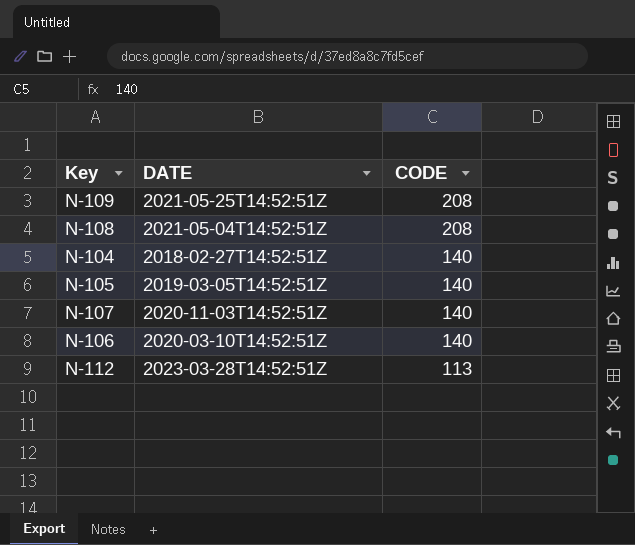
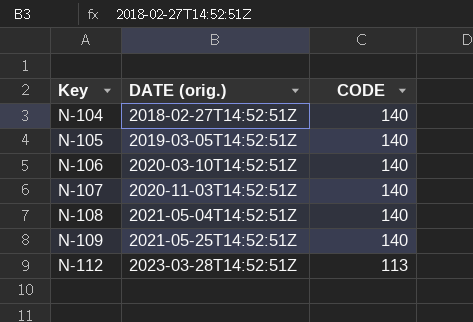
row order: CODE descending -> Key ascending
column name: DATE -> DATE (orig.)
N-108 | CODE: 208 -> 140
N-109 | CODE: 208 -> 140

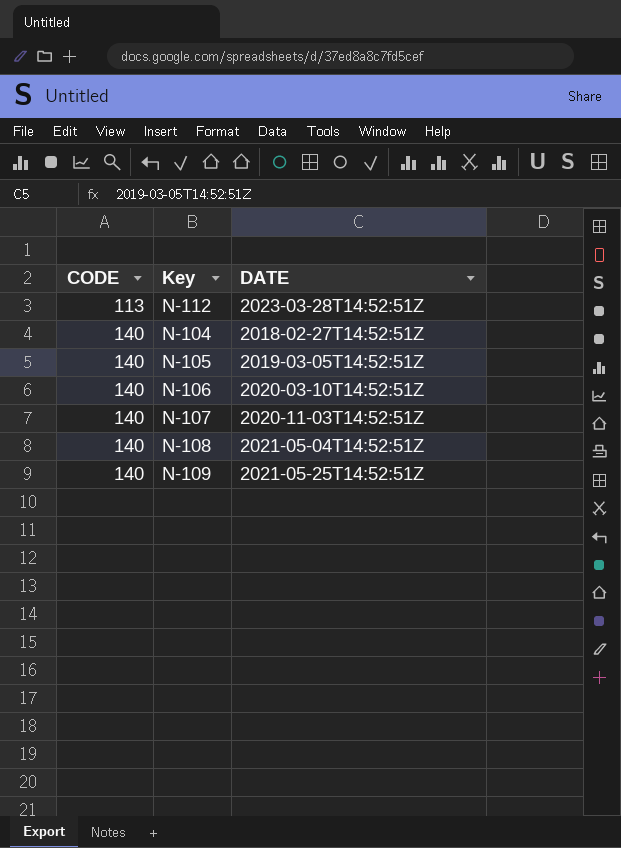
row order: Key ascending -> CODE ascending
column CODE | position: 3 -> 1
column name: DATE (orig.) -> DATE

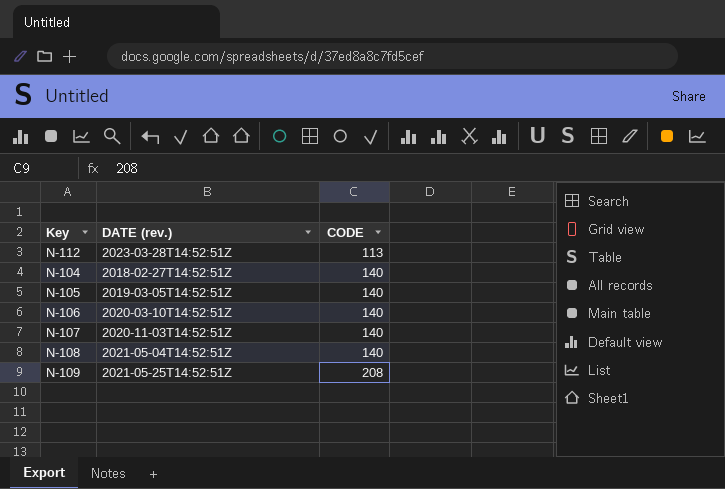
column name: DATE -> DATE (rev.)
column CODE | position: 1 -> 3
N-109 | CODE: 140 -> 208

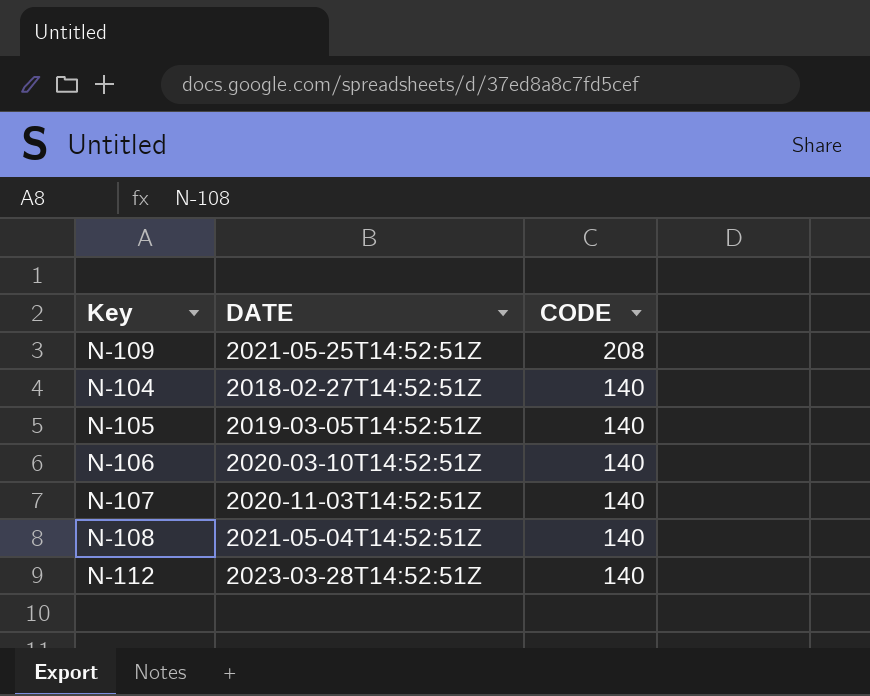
row order: CODE ascending -> CODE descending
column name: DATE (rev.) -> DATE
N-112 | CODE: 113 -> 140

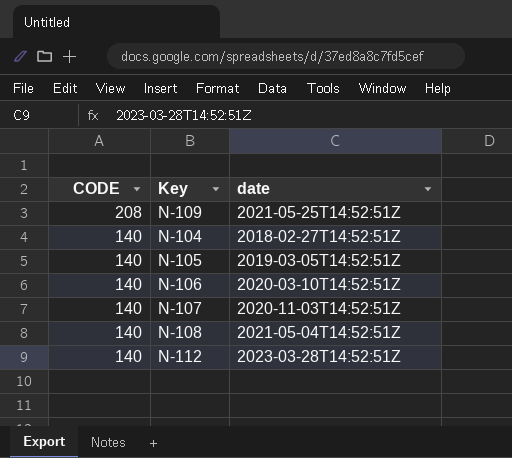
column CODE | position: 3 -> 1
column name: DATE -> date

